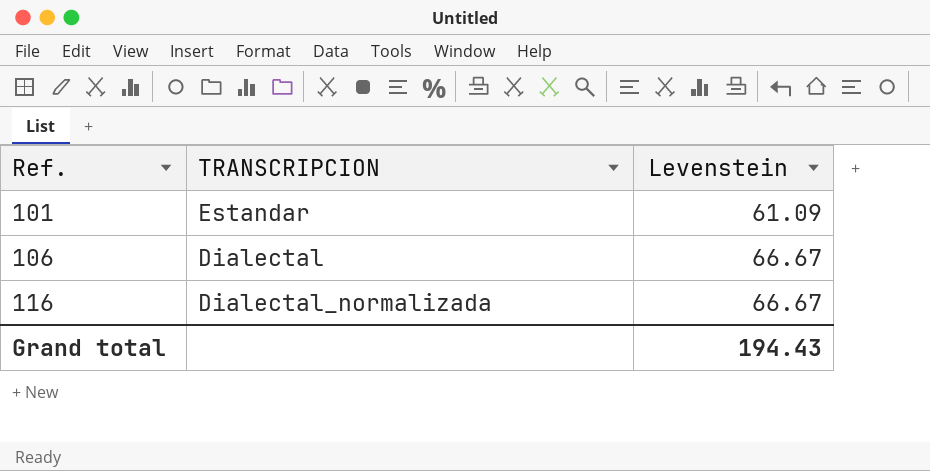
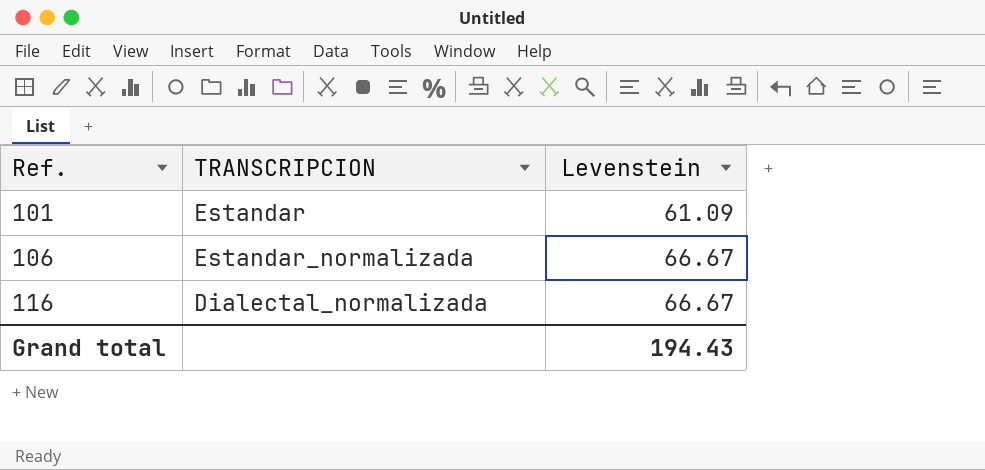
106 | TRANSCRIPCION: Dialectal -> Estandar_normalizada

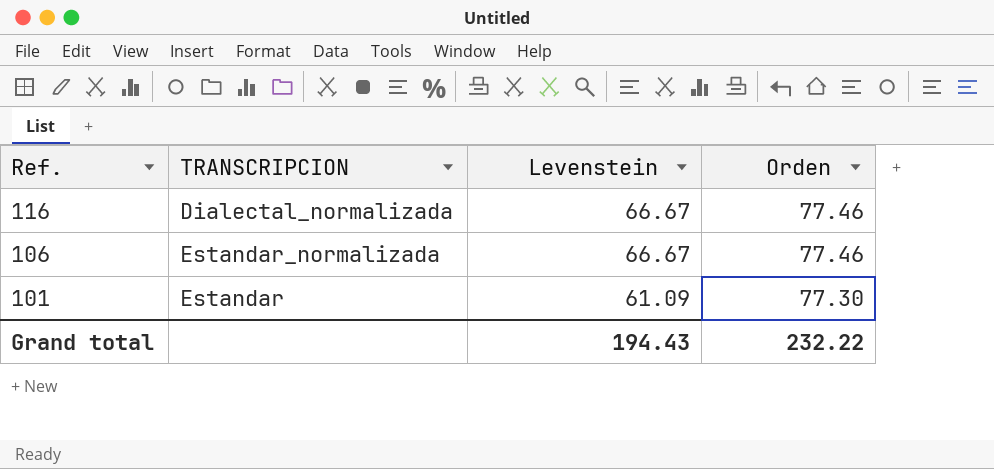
row order: Ref. ascending -> Ref. descending
column Orden | position: none -> 4

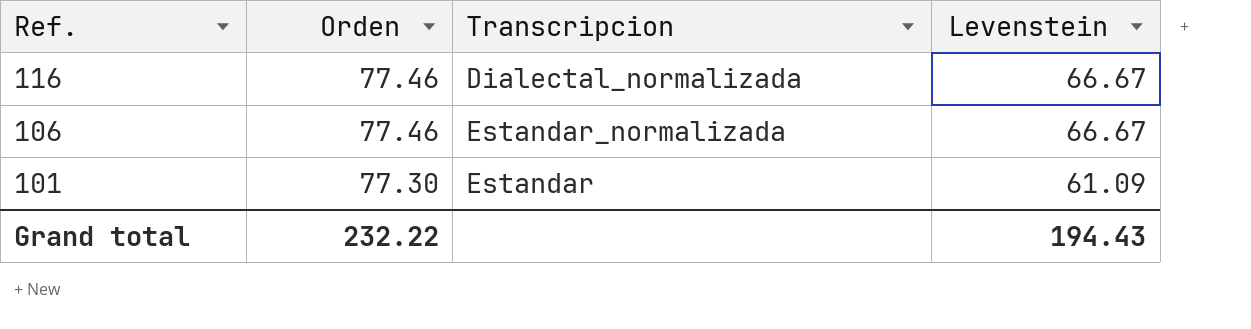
column Orden | position: 4 -> 2
column name: TRANSCRIPCION -> Transcripcion

